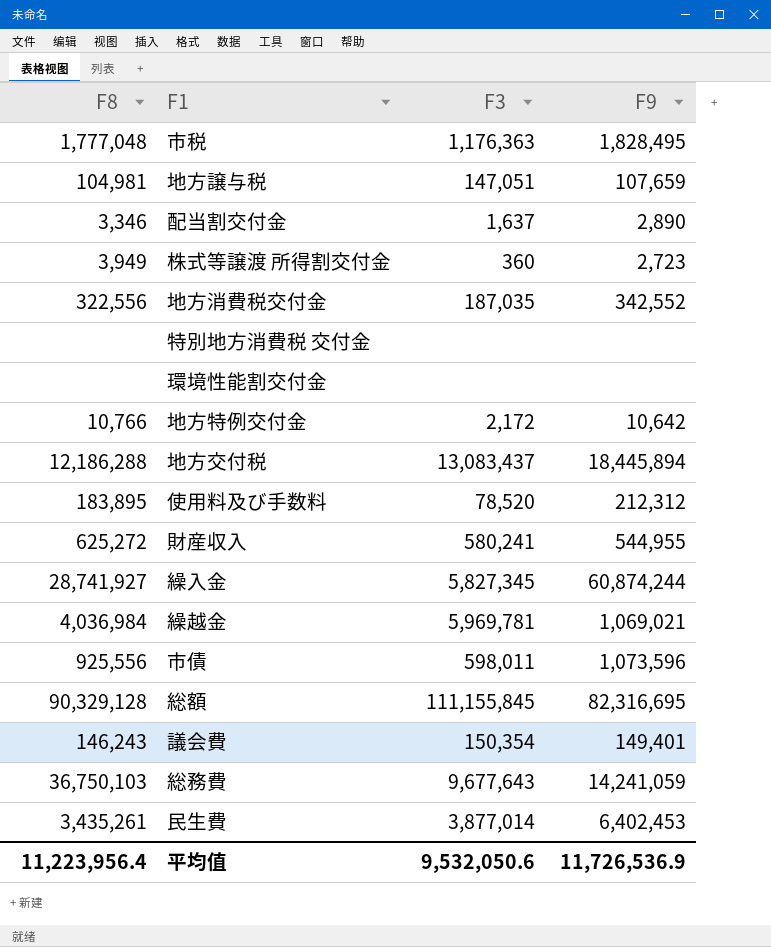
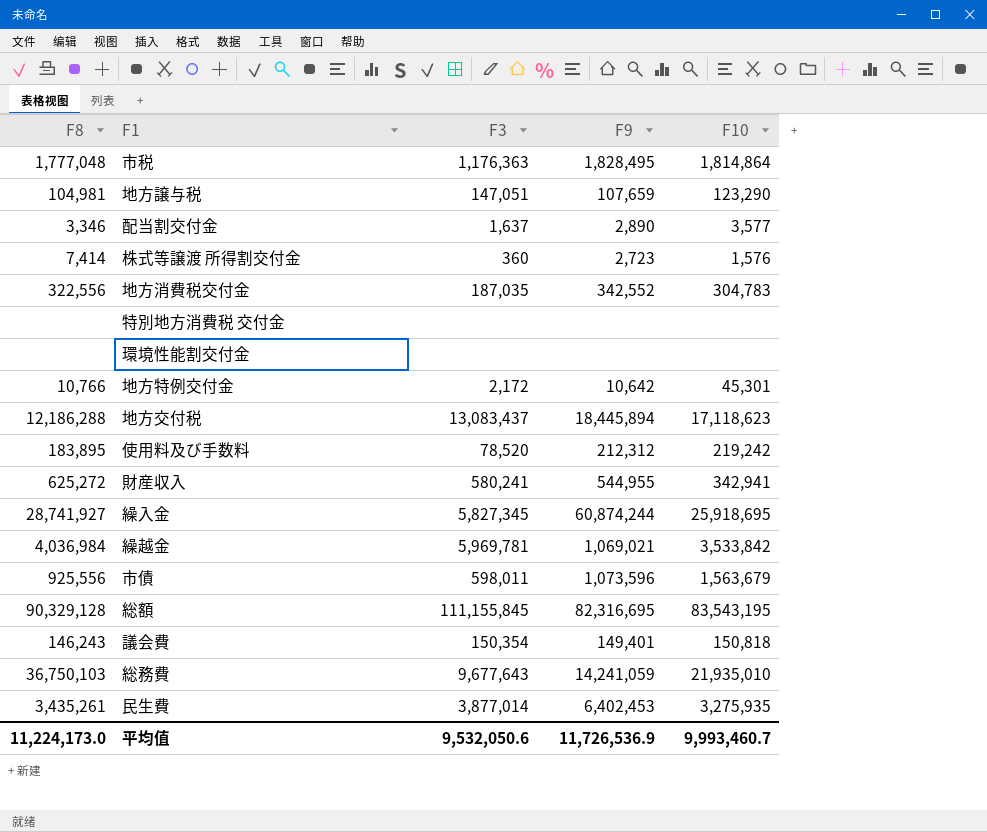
column F10 | position: none -> 5
株式等譲渡 所得割交付金 | F8: 3,949 -> 7,414
平均值 | F8: 11,223,956.4 -> 11,224,173.0

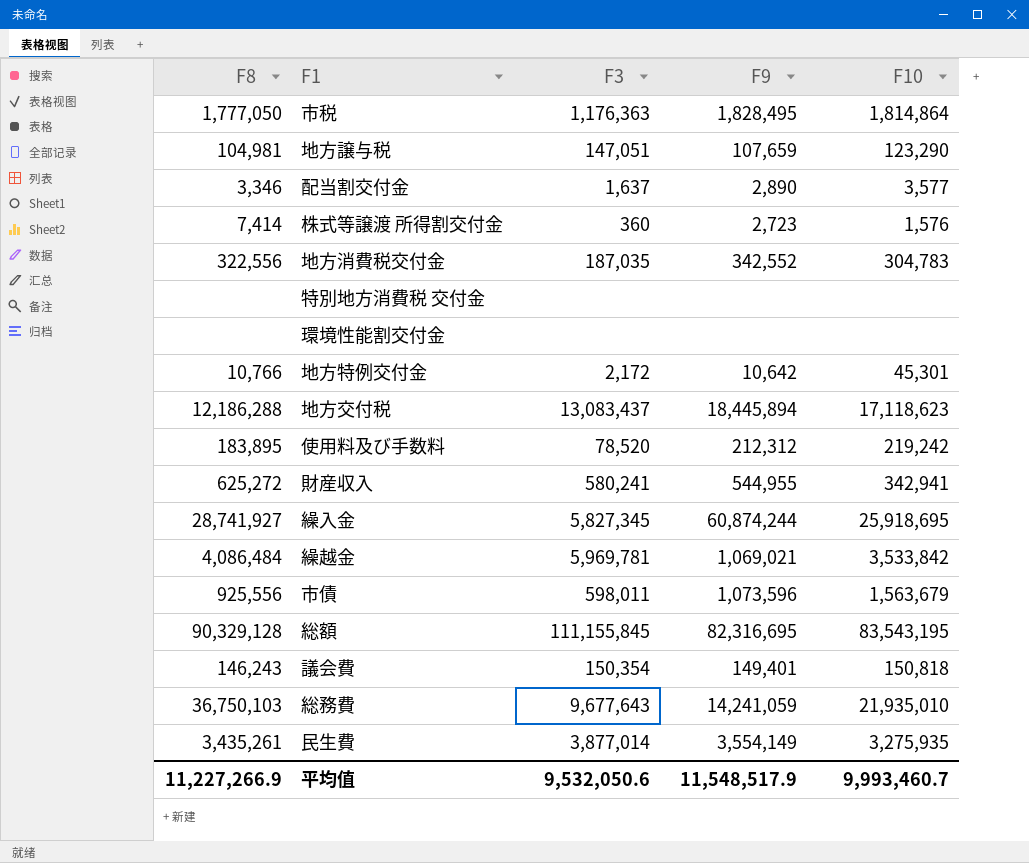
市税 | F8: 1,777,048 -> 1,777,050
繰越金 | F8: 4,036,984 -> 4,086,484
民生費 | F9: 6,402,453 -> 3,554,149
平均值 | F8: 11,224,173.0 -> 11,227,266.9
平均值 | F9: 11,726,536.9 -> 11,548,517.9

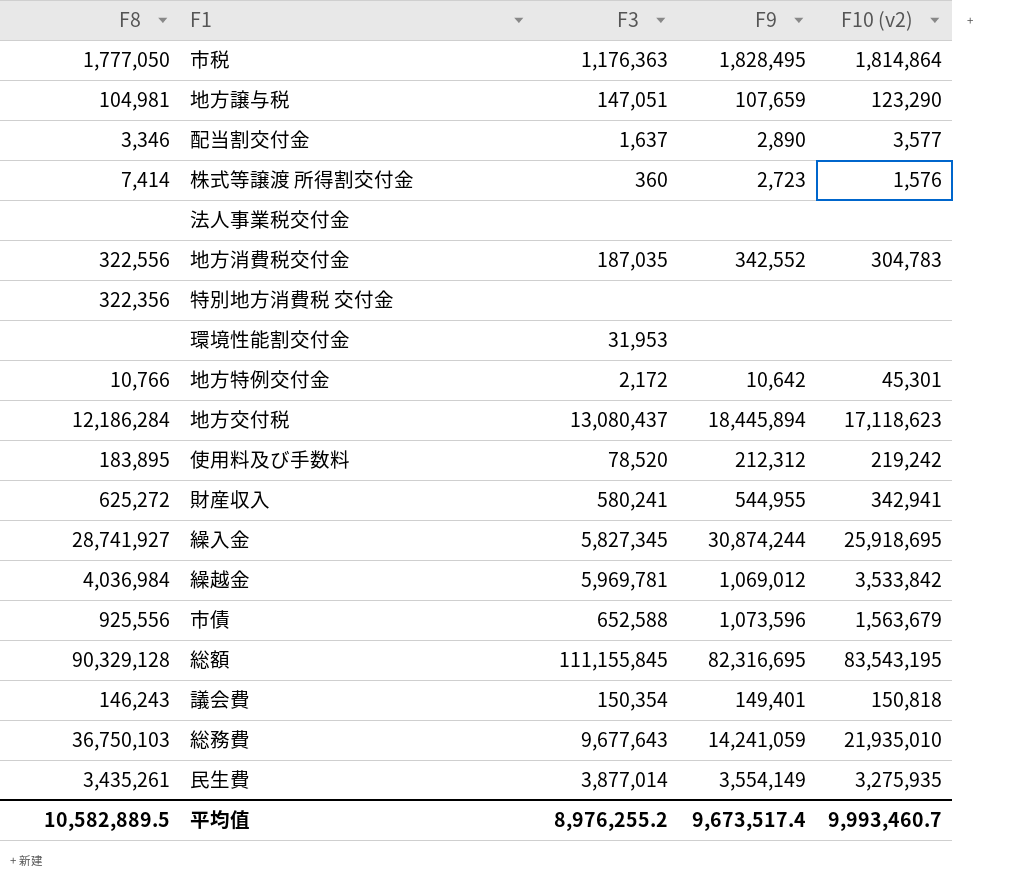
column name: F10 -> F10 (v2)
row 法人事業税交付金: none -> none | none | none | none
特別地方消費税 交付金 | F8: none -> 322,356
環境性能割交付金 | F3: none -> 31,953
地方交付税 | F8: 12,186,288 -> 12,186,284
地方交付税 | F3: 13,083,437 -> 13,080,437
繰入金 | F9: 60,874,244 -> 30,874,244
繰越金 | F8: 4,086,484 -> 4,036,984
繰越金 | F9: 1,069,021 -> 1,069,012
市債 | F3: 598,011 -> 652,588
平均值 | F8: 11,227,266.9 -> 10,582,889.5
平均值 | F3: 9,532,050.6 -> 8,976,255.2
平均值 | F9: 11,548,517.9 -> 9,673,517.4

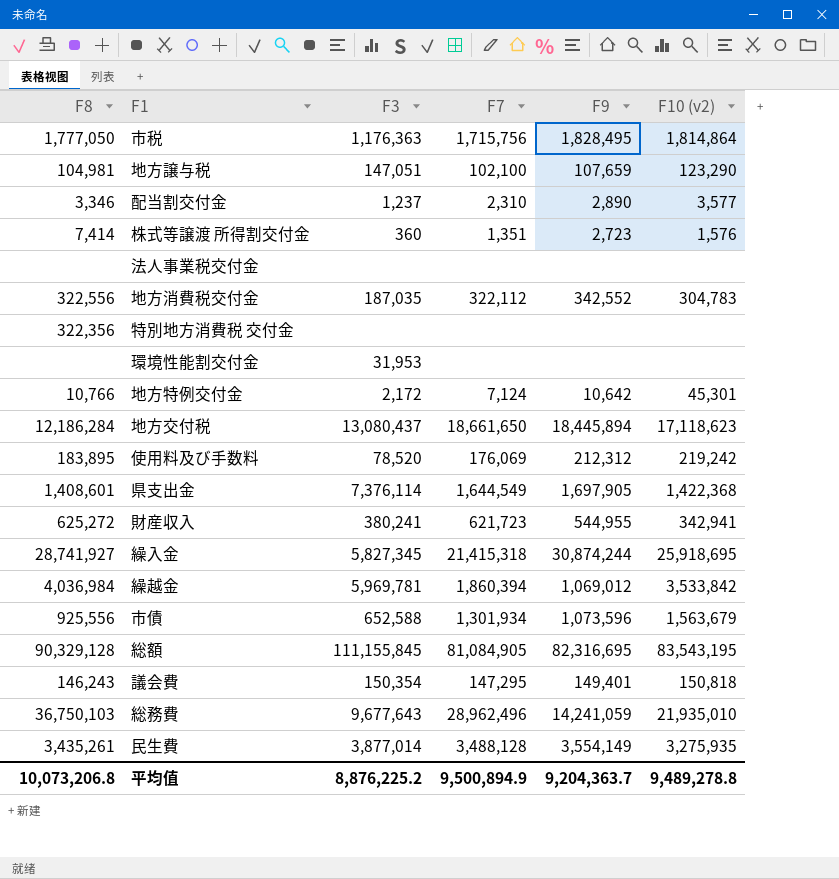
column F7 | position: none -> 4
配当割交付金 | F3: 1,637 -> 1,237
row 県支出金: none -> 1,408,601 | 7,376,114 | 1,644,549 | 1,697,905 | 1,422,368
財産収入 | F3: 580,241 -> 380,241
平均值 | F8: 10,582,889.5 -> 10,073,206.8
平均值 | F3: 8,976,255.2 -> 8,876,225.2
平均值 | F9: 9,673,517.4 -> 9,204,363.7
平均值 | F10 (v2): 9,993,460.7 -> 9,489,278.8

